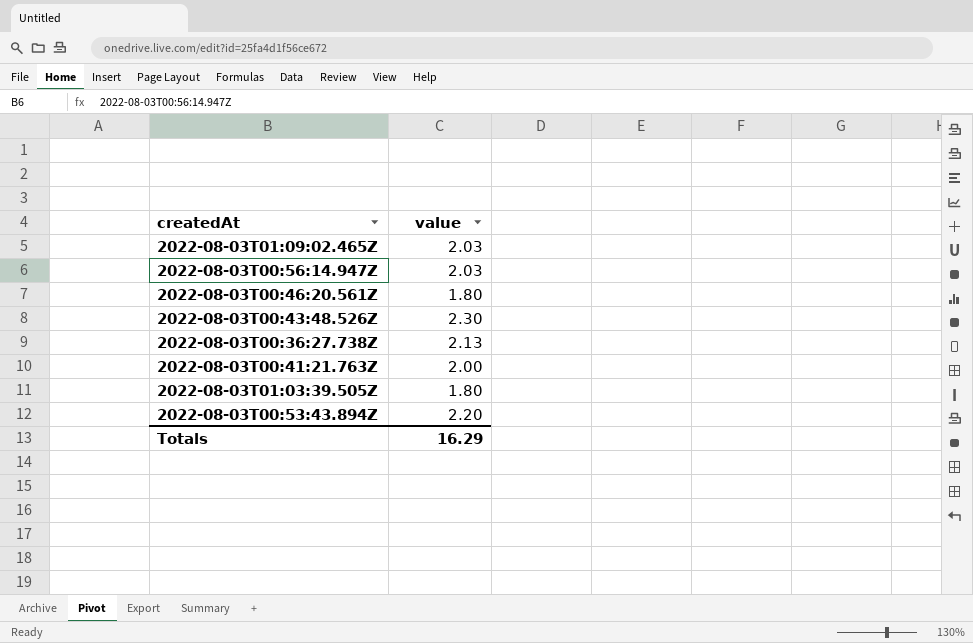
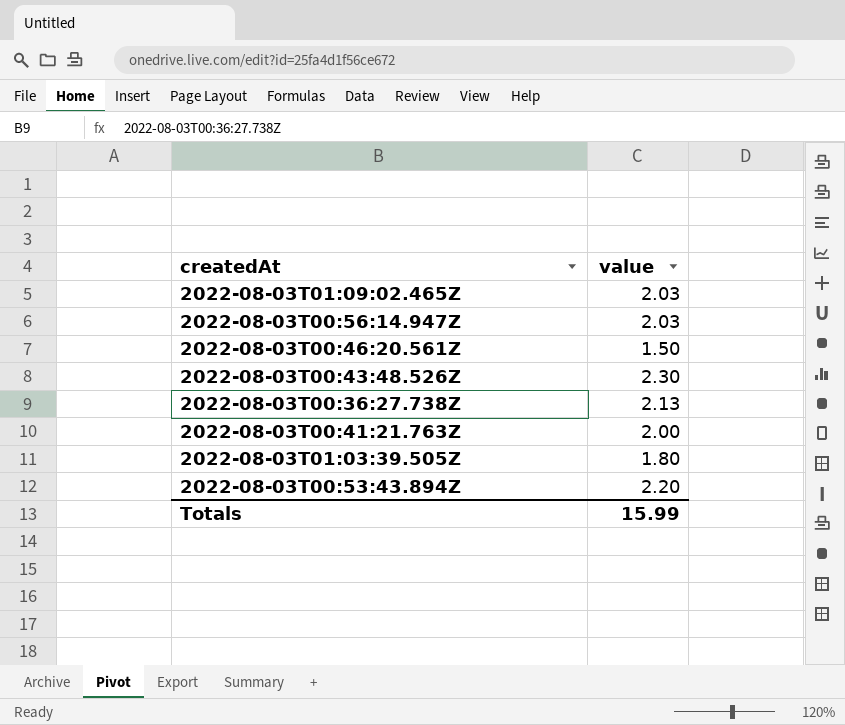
2022-08-03T00:46:20.561Z | value: 1.80 -> 1.50
Totals | value: 16.29 -> 15.99

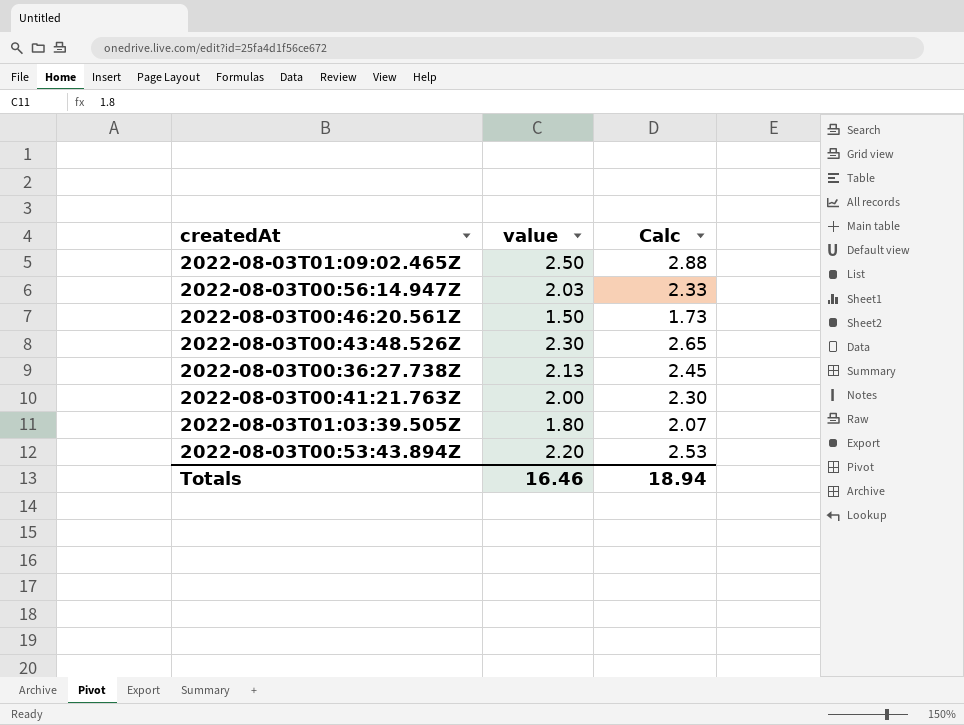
column Calc | formula: none -> [value] * 1.15
2022-08-03T01:09:02.465Z | value: 2.03 -> 2.50
Totals | value: 15.99 -> 16.46

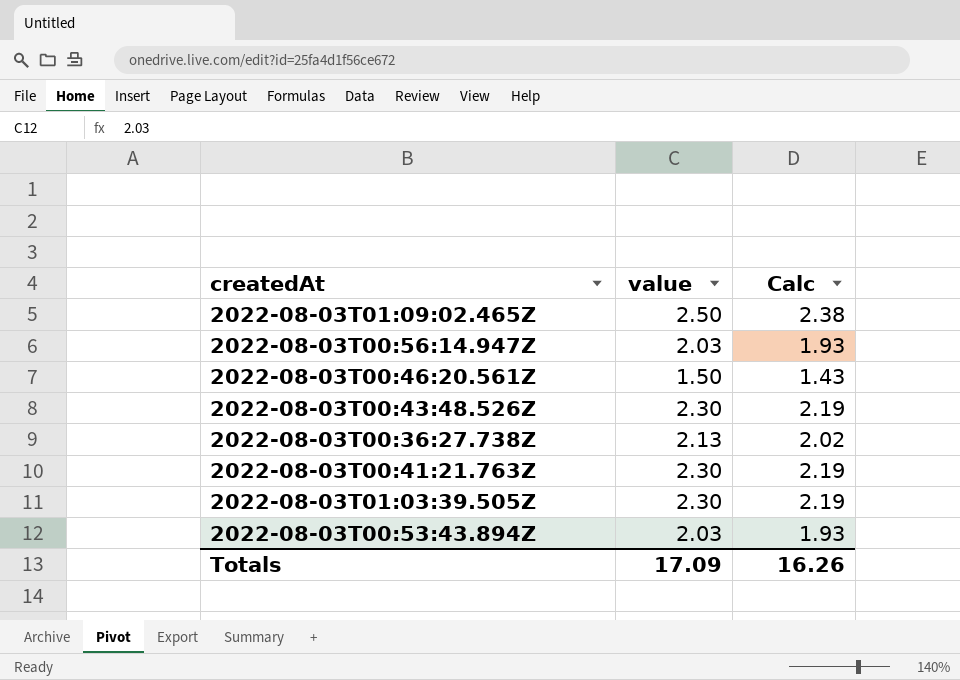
column Calc | formula: [value] * 1.15 -> [value] * 0.95
2022-08-03T00:41:21.763Z | value: 2.00 -> 2.30
2022-08-03T01:03:39.505Z | value: 1.80 -> 2.30
2022-08-03T00:53:43.894Z | value: 2.20 -> 2.03
Totals | value: 16.46 -> 17.09
Totals | Calc: 18.94 -> 16.26

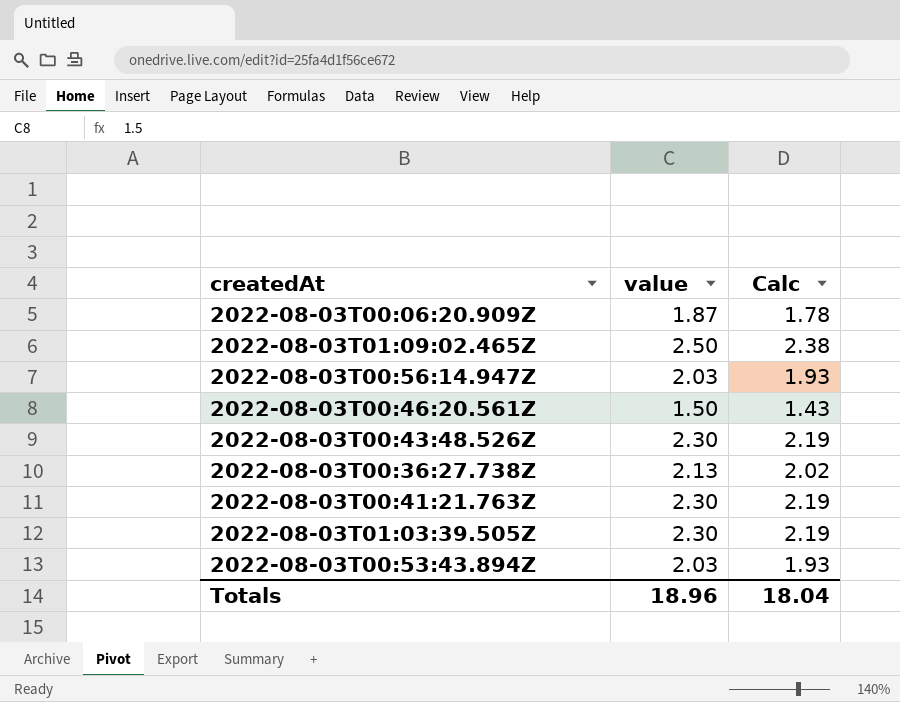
row 2022-08-03T00:06:20.909Z: none -> 1.87 | 1.78
Totals | value: 17.09 -> 18.96
Totals | Calc: 16.26 -> 18.04

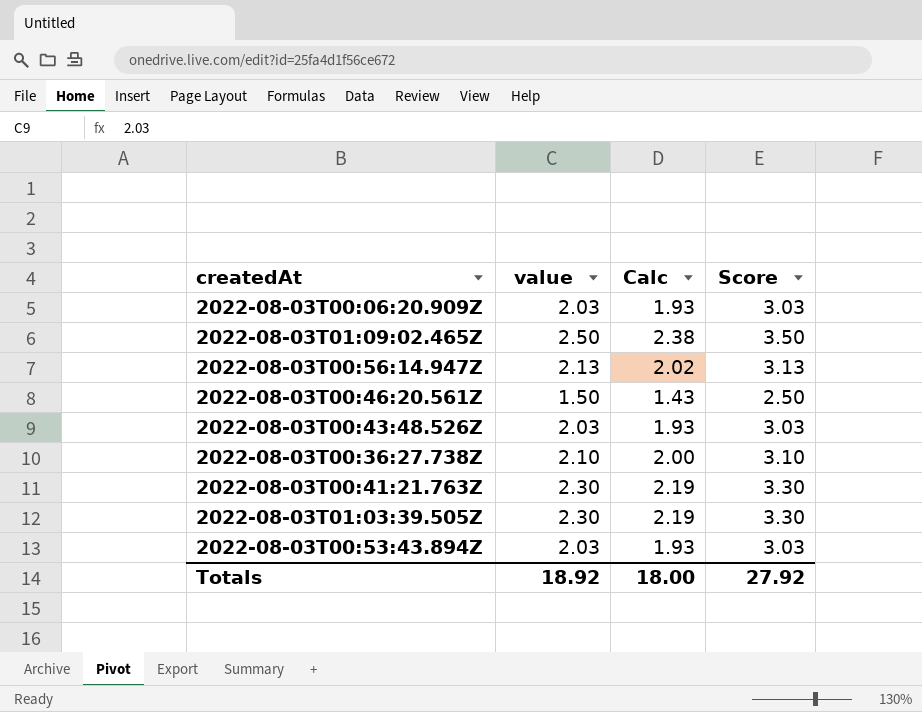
column Score | formula: none -> [value] + 1
2022-08-03T00:06:20.909Z | value: 1.87 -> 2.03
2022-08-03T00:06:20.909Z | Calc: 1.78 -> 1.93
2022-08-03T00:56:14.947Z | value: 2.03 -> 2.13
2022-08-03T00:56:14.947Z | Calc: 1.93 -> 2.02
2022-08-03T00:43:48.526Z | value: 2.30 -> 2.03
2022-08-03T00:43:48.526Z | Calc: 2.19 -> 1.93
2022-08-03T00:36:27.738Z | value: 2.13 -> 2.10
2022-08-03T00:36:27.738Z | Calc: 2.02 -> 2.00
Totals | value: 18.96 -> 18.92
Totals | Calc: 18.04 -> 18.00

